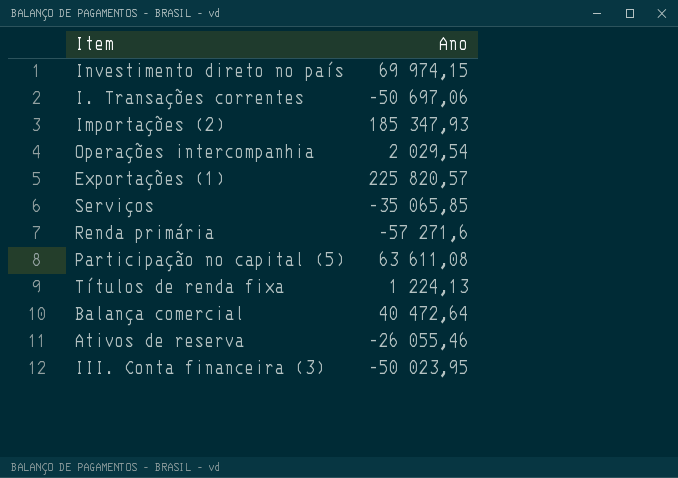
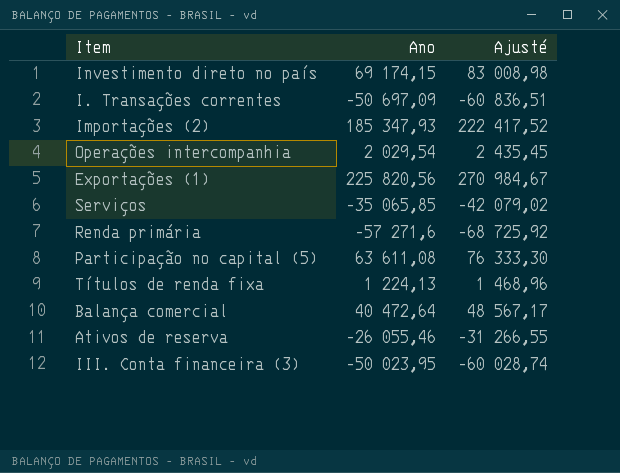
column Ajusté | formula: none -> [Ano] * 1,2
Investimento direto no país | Ano: 69 974,15 -> 69 174,15
I. Transações correntes | Ano: -50 697,06 -> -50 697,09
Exportações (1) | Ano: 225 820,57 -> 225 820,56

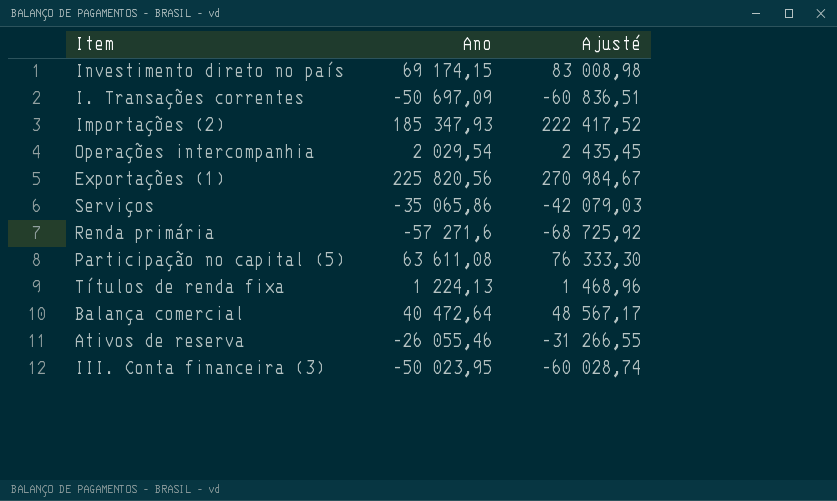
Serviços | Ano: -35 065,85 -> -35 065,86
Serviços | Ajusté: -42 079,02 -> -42 079,03

